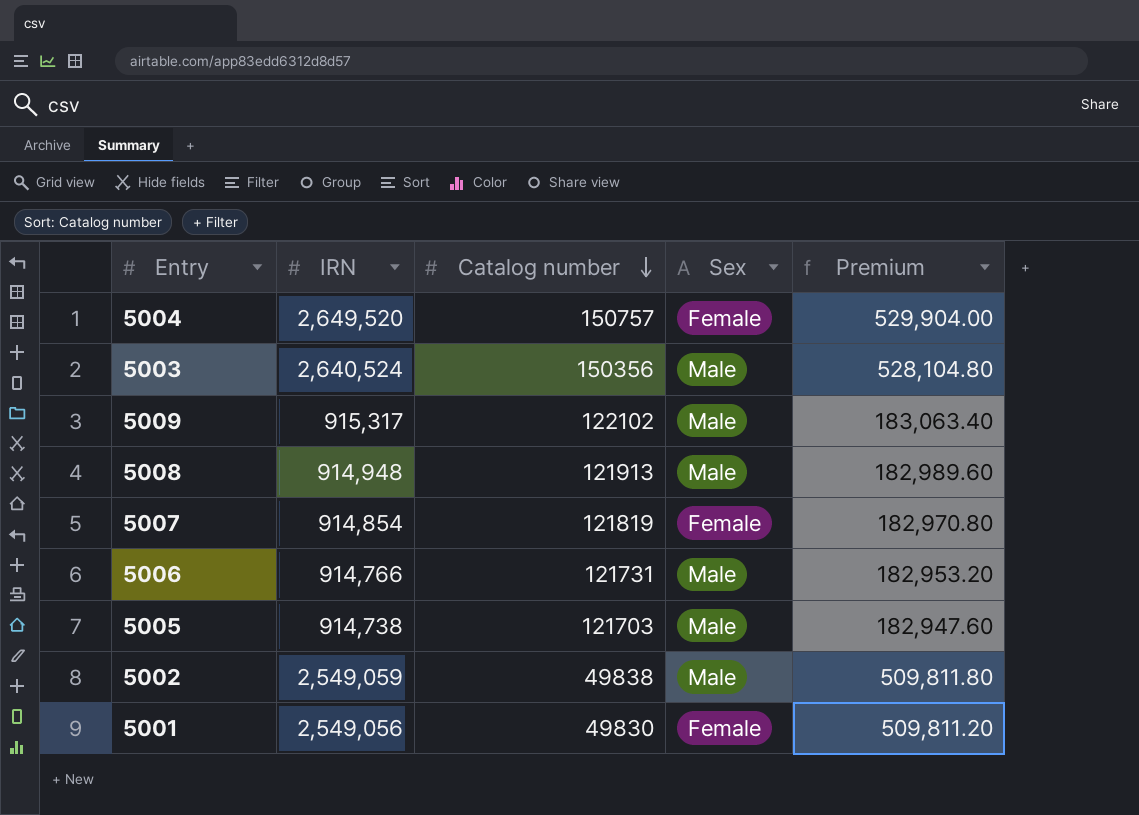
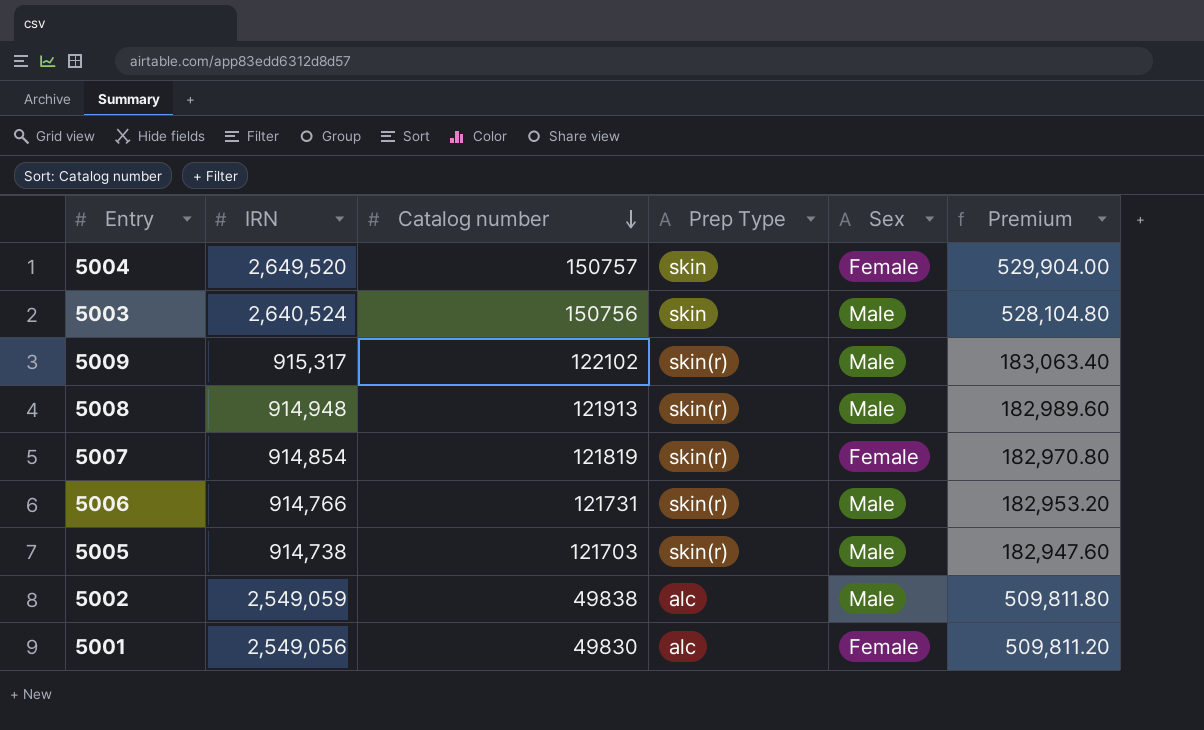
column Prep Type | position: none -> 4
5003 | Catalog number: 150356 -> 150756

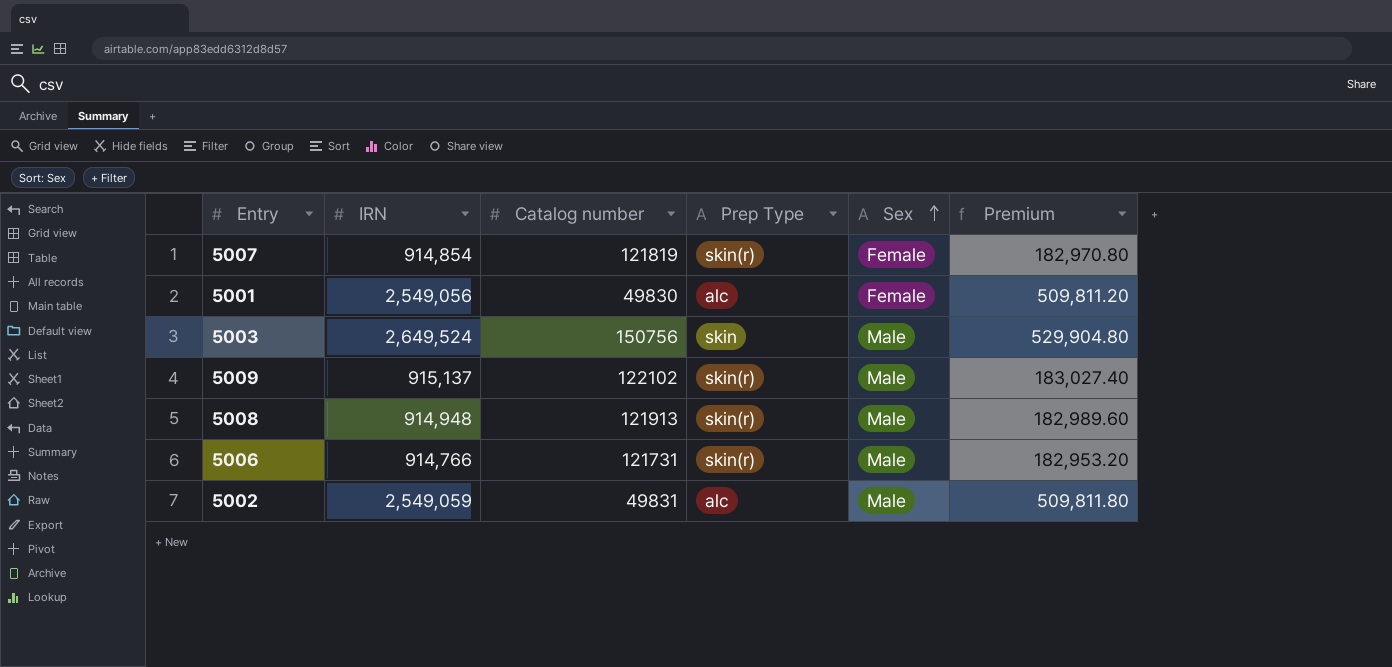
row order: Catalog number descending -> Sex ascending
row 5004: 2,649,520 | 150757 | skin | Female | 529,904.00 -> none
row 5005: 914,738 | 121703 | skin(r) | Male | 182,947.60 -> none
5003 | IRN: 2,640,524 -> 2,649,524
5003 | Premium: 528,104.80 -> 529,904.80
5009 | IRN: 915,317 -> 915,137
5009 | Premium: 183,063.40 -> 183,027.40
5002 | Catalog number: 49838 -> 49831

